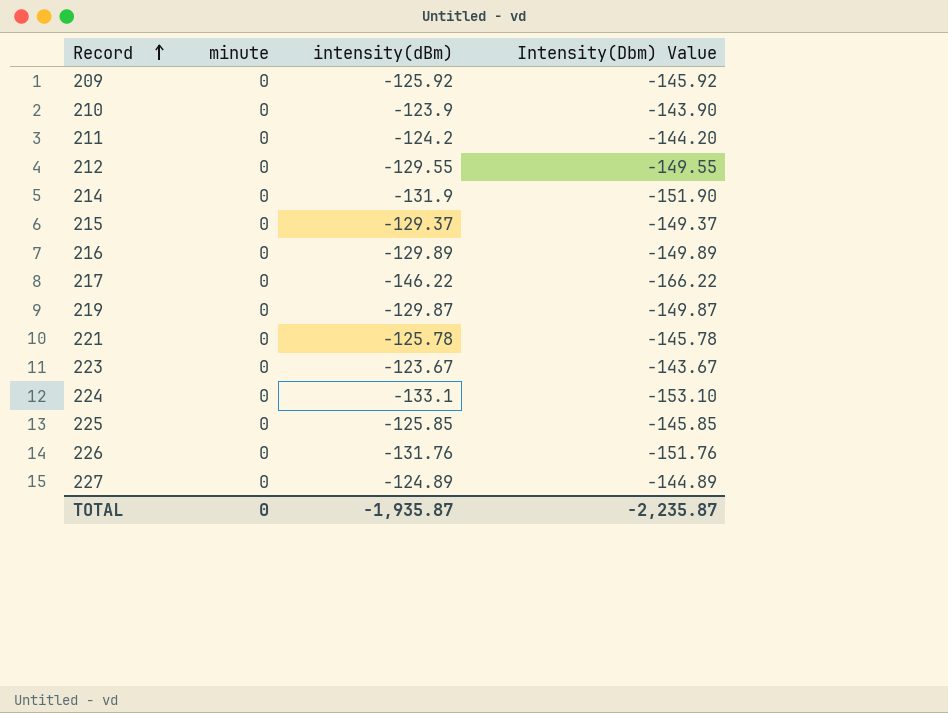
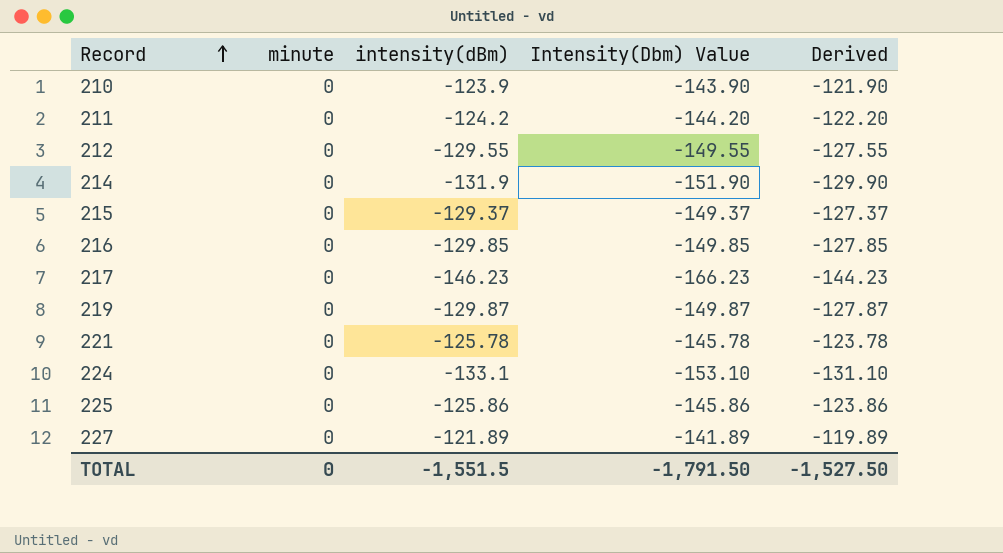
column Derived | formula: none -> [intensity(dBm)] + 2
row 209: 0 | -125.92 | -145.92 -> none
row 223: 0 | -123.67 | -143.67 -> none
row 226: 0 | -131.76 | -151.76 -> none
216 | intensity(dBm): -129.89 -> -129.85
216 | Intensity(Dbm) Value: -149.89 -> -149.85
217 | intensity(dBm): -146.22 -> -146.23
217 | Intensity(Dbm) Value: -166.22 -> -166.23
225 | intensity(dBm): -125.85 -> -125.86
225 | Intensity(Dbm) Value: -145.85 -> -145.86
227 | intensity(dBm): -124.89 -> -121.89
227 | Intensity(Dbm) Value: -144.89 -> -141.89
TOTAL | intensity(dBm): -1,935.87 -> -1,551.5
TOTAL | Intensity(Dbm) Value: -2,235.87 -> -1,791.50

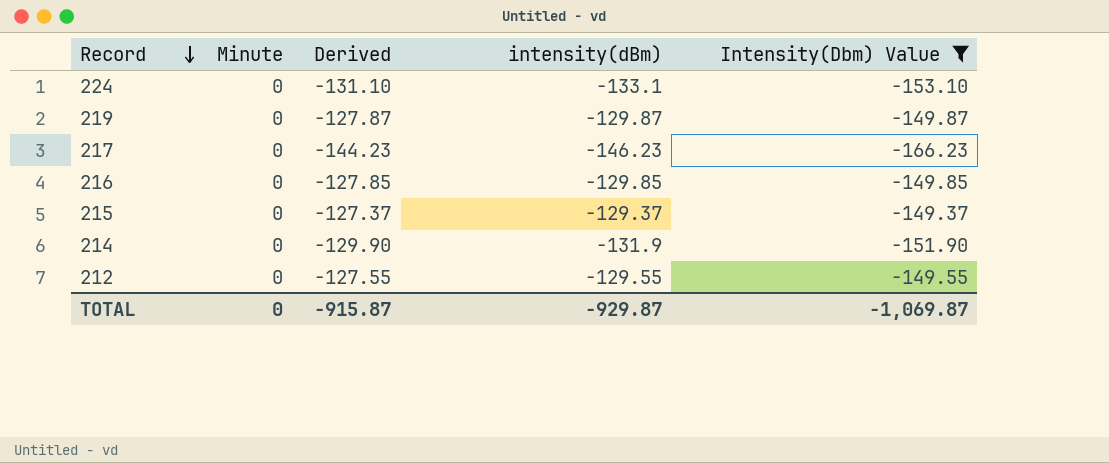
filter: none -> Intensity(Dbm) Value <= -149.37
row order: Record ascending -> Record descending
column name: minute -> Minute
column Derived | position: 5 -> 3
TOTAL | Derived: -1,527.50 -> -915.87
TOTAL | intensity(dBm): -1,551.5 -> -929.87
TOTAL | Intensity(Dbm) Value: -1,791.50 -> -1,069.87

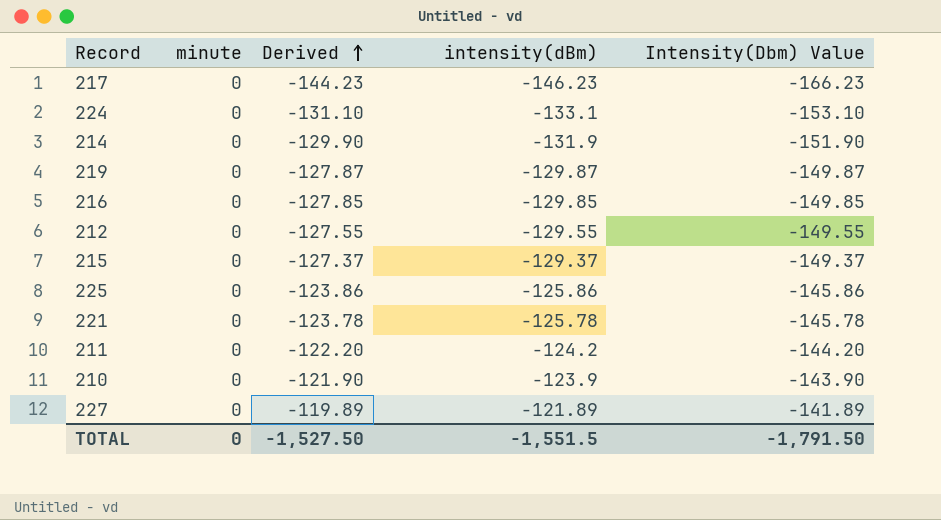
filter: Intensity(Dbm) Value <= -149.37 -> none
row order: Record descending -> Derived ascending
column name: Minute -> minute
TOTAL | Derived: -915.87 -> -1,527.50
TOTAL | intensity(dBm): -929.87 -> -1,551.5
TOTAL | Intensity(Dbm) Value: -1,069.87 -> -1,791.50

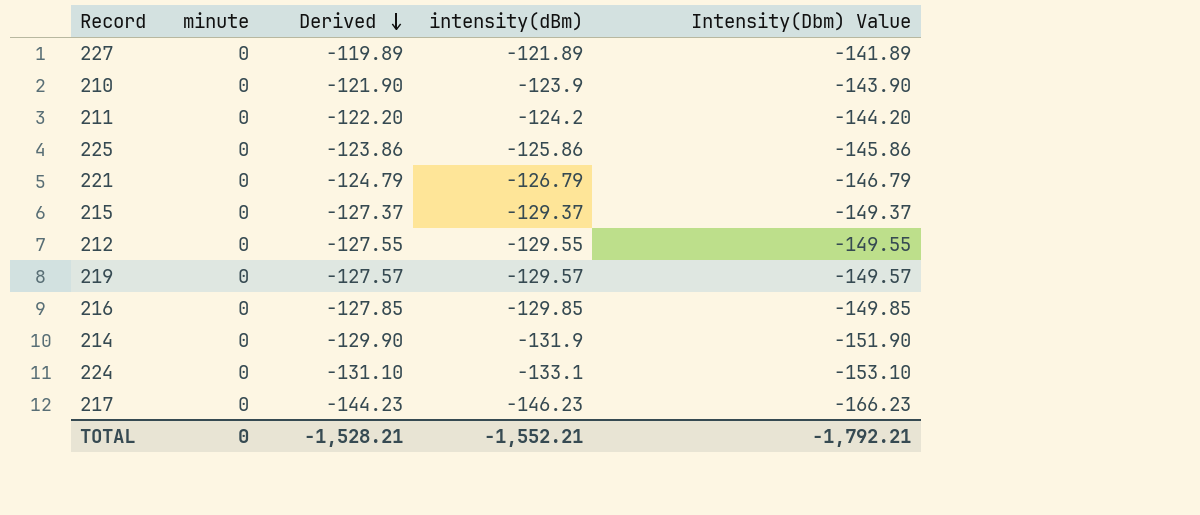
row order: Derived ascending -> Derived descending
221 | Derived: -123.78 -> -124.79
221 | intensity(dBm): -125.78 -> -126.79
221 | Intensity(Dbm) Value: -145.78 -> -146.79
219 | Derived: -127.87 -> -127.57
219 | intensity(dBm): -129.87 -> -129.57
219 | Intensity(Dbm) Value: -149.87 -> -149.57
TOTAL | Derived: -1,527.50 -> -1,528.21
TOTAL | intensity(dBm): -1,551.5 -> -1,552.21
TOTAL | Intensity(Dbm) Value: -1,791.50 -> -1,792.21

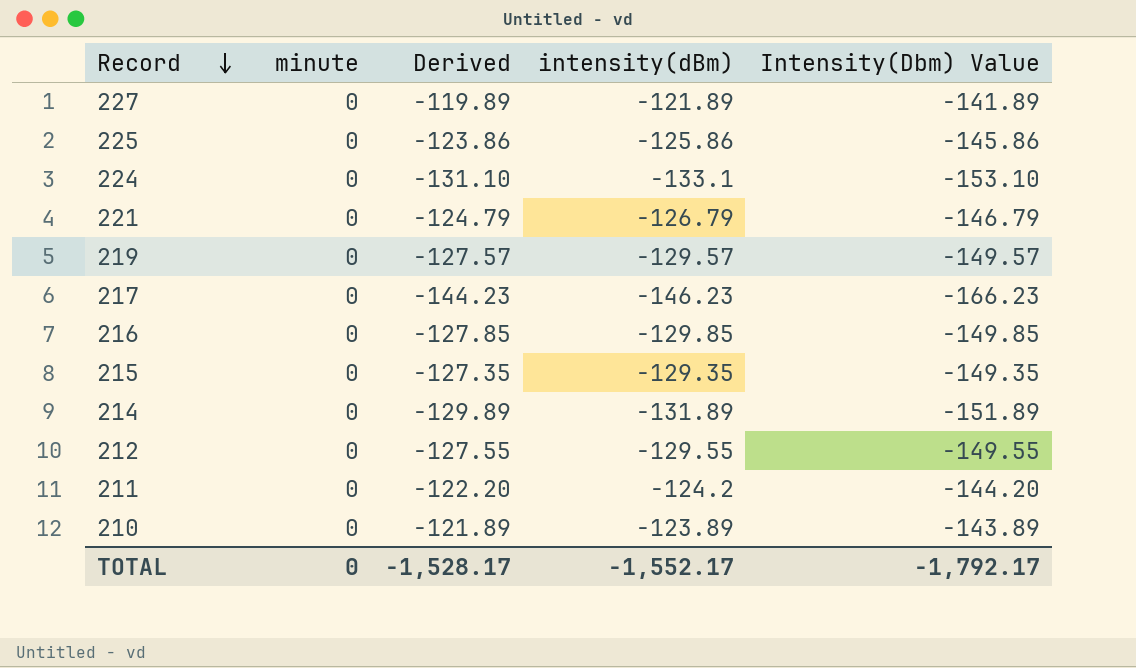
row order: Derived descending -> Record descending
215 | Derived: -127.37 -> -127.35
215 | intensity(dBm): -129.37 -> -129.35
215 | Intensity(Dbm) Value: -149.37 -> -149.35
214 | Derived: -129.90 -> -129.89
214 | intensity(dBm): -131.9 -> -131.89
214 | Intensity(Dbm) Value: -151.90 -> -151.89
210 | Derived: -121.90 -> -121.89
210 | intensity(dBm): -123.9 -> -123.89
210 | Intensity(Dbm) Value: -143.90 -> -143.89
TOTAL | Derived: -1,528.21 -> -1,528.17
TOTAL | intensity(dBm): -1,552.21 -> -1,552.17
TOTAL | Intensity(Dbm) Value: -1,792.21 -> -1,792.17

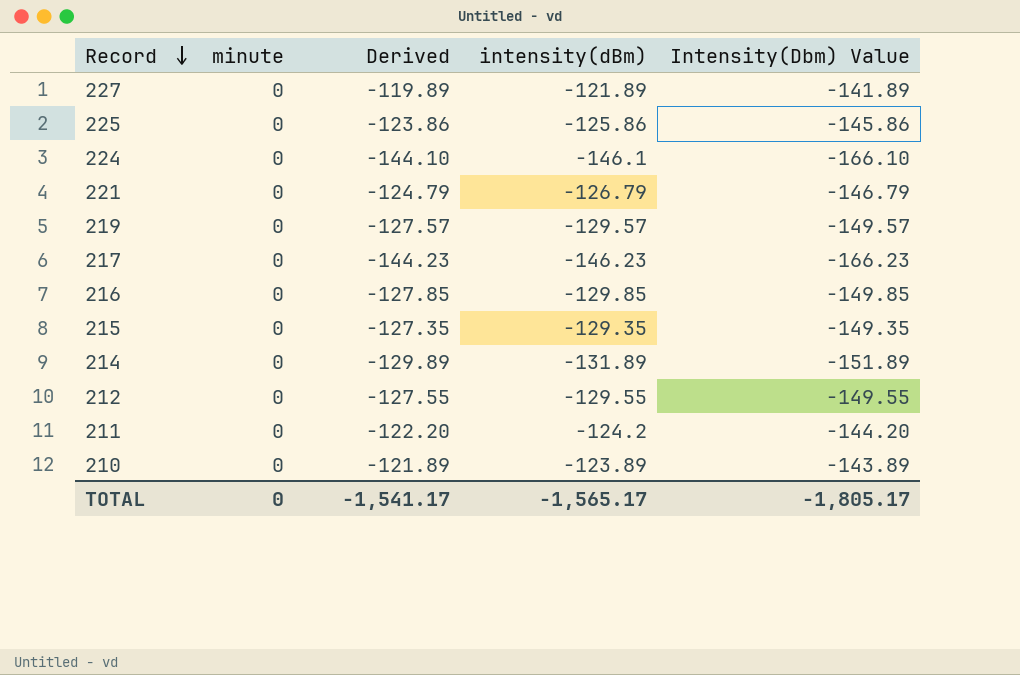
224 | Derived: -131.10 -> -144.10
224 | intensity(dBm): -133.1 -> -146.1
224 | Intensity(Dbm) Value: -153.10 -> -166.10
TOTAL | Derived: -1,528.17 -> -1,541.17
TOTAL | intensity(dBm): -1,552.17 -> -1,565.17
TOTAL | Intensity(Dbm) Value: -1,792.17 -> -1,805.17

